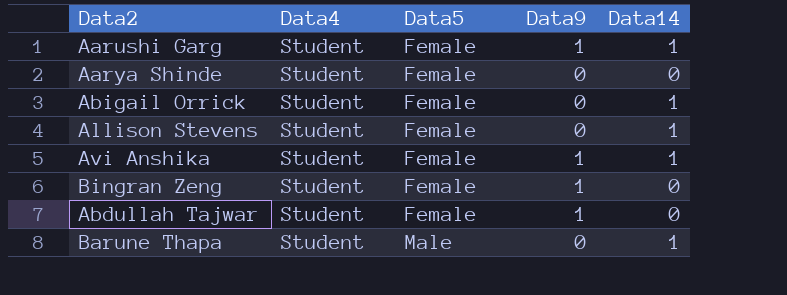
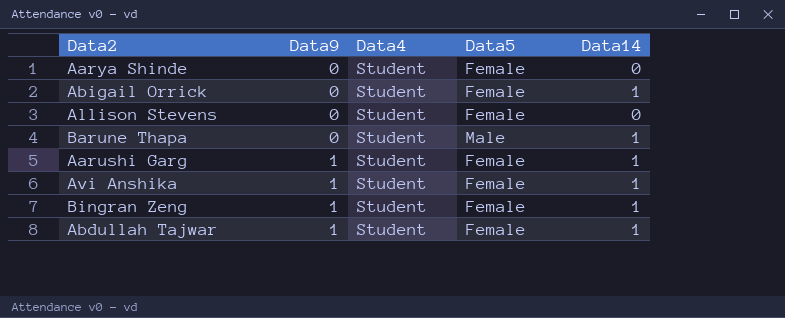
row order: Data5 ascending -> Data9 ascending
column Data9 | position: 4 -> 2
Allison Stevens | Data14: 1 -> 0
Bingran Zeng | Data14: 0 -> 1
Abdullah Tajwar | Data14: 0 -> 1

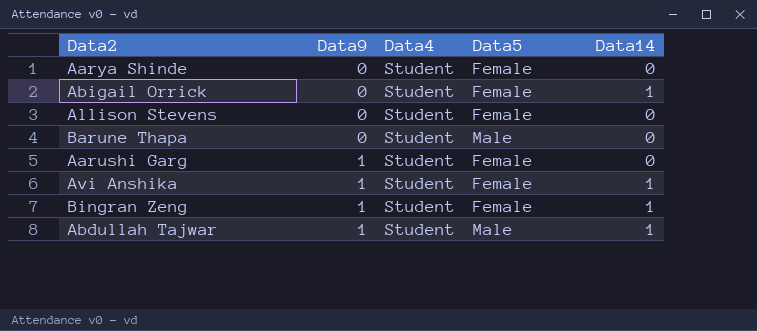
Barune Thapa | Data14: 1 -> 0
Aarushi Garg | Data14: 1 -> 0
Abdullah Tajwar | Data5: Female -> Male

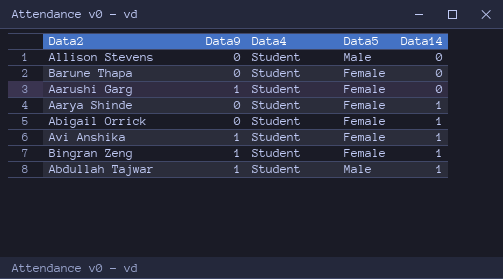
row order: Data9 ascending -> Data14 ascending
Allison Stevens | Data5: Female -> Male
Barune Thapa | Data5: Male -> Female
Aarya Shinde | Data14: 0 -> 1

